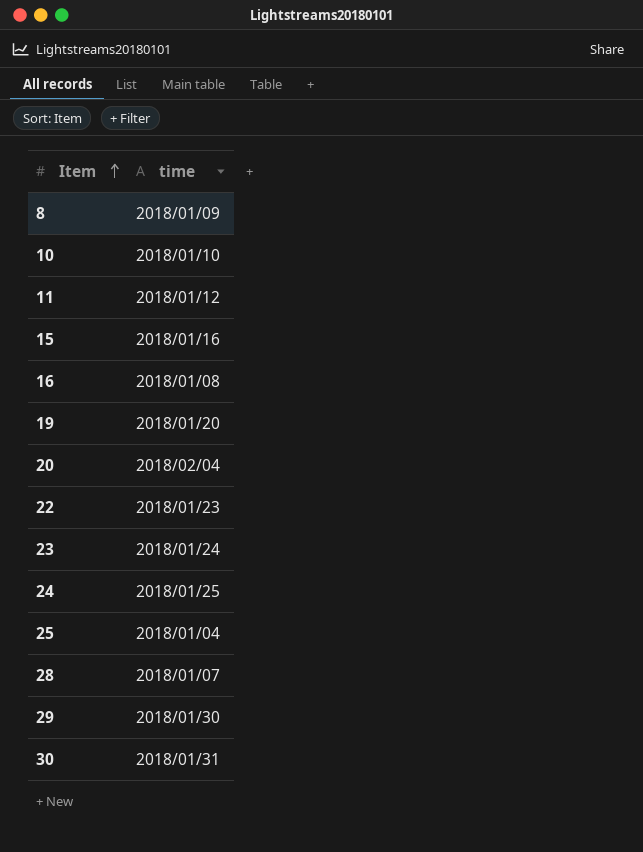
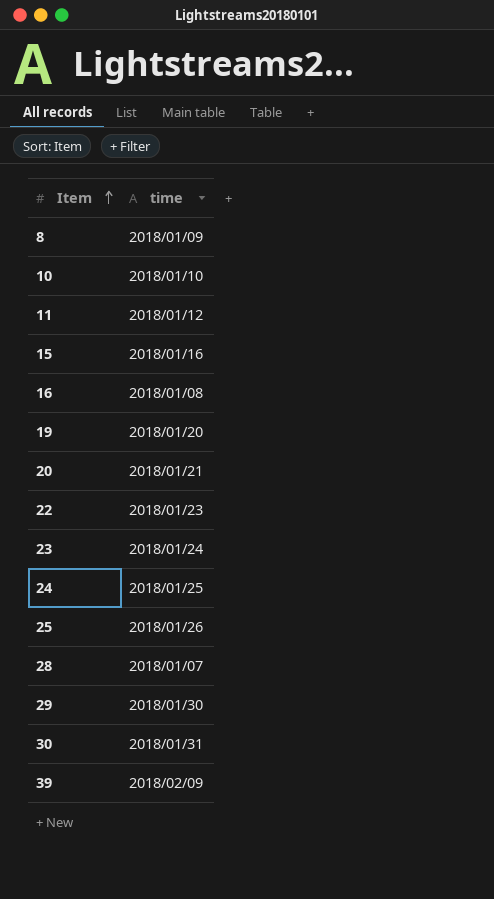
20 | time: 2018/02/04 -> 2018/01/21
25 | time: 2018/01/04 -> 2018/01/26
row 39: none -> 2018/02/09

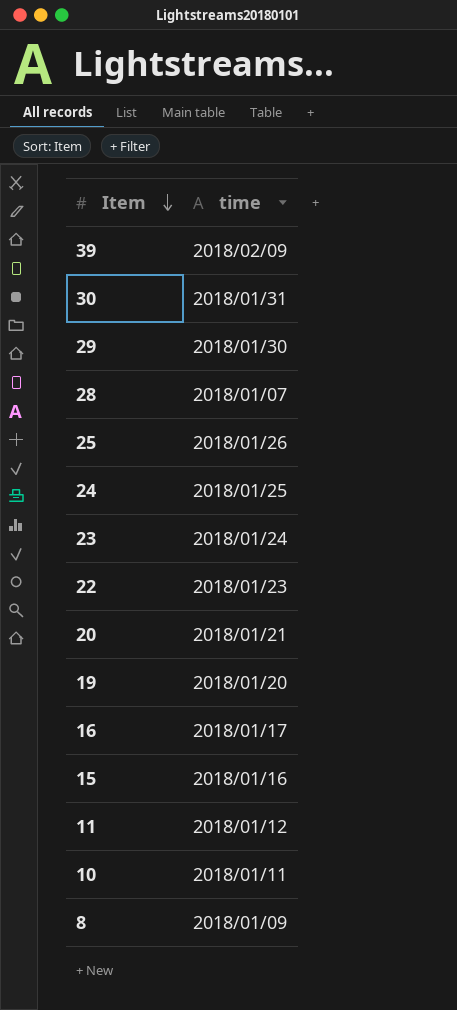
row order: Item ascending -> Item descending
16 | time: 2018/01/08 -> 2018/01/17
10 | time: 2018/01/10 -> 2018/01/11

